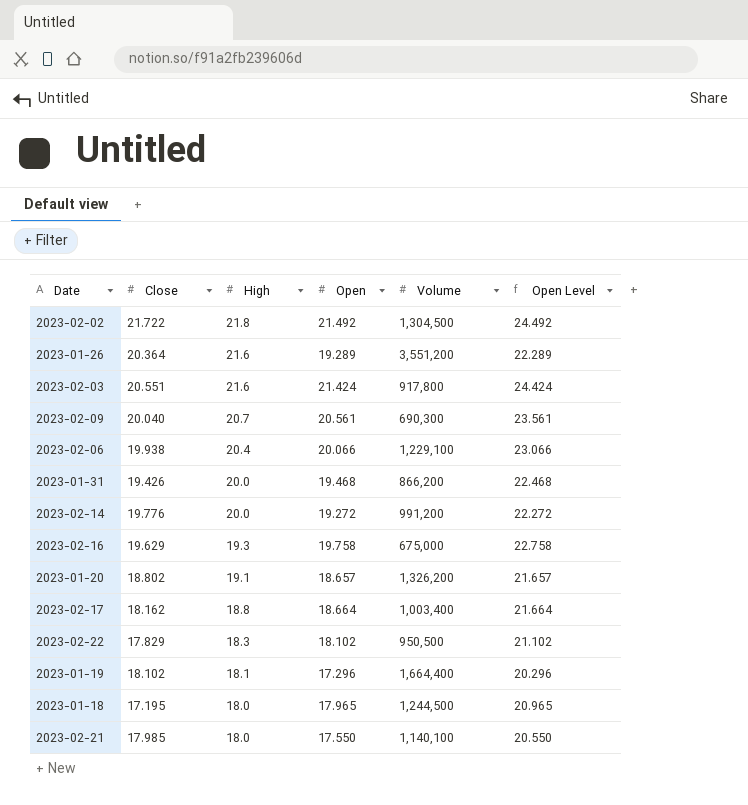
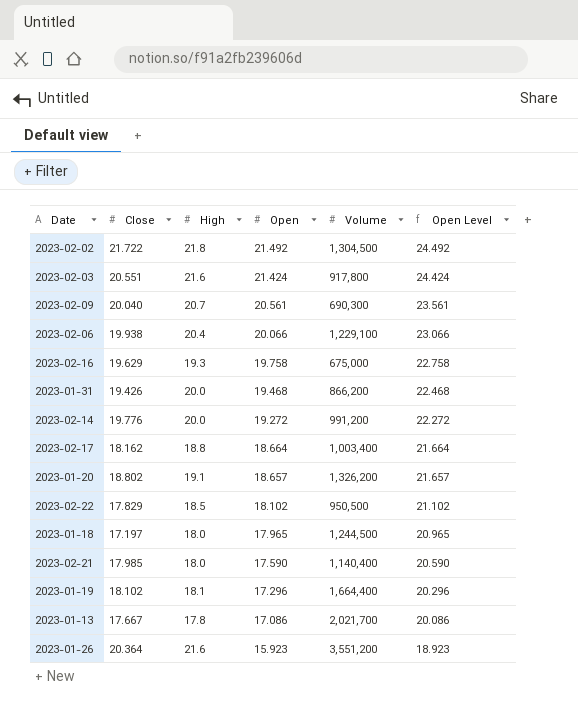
row order: High descending -> Open descending
2023-02-22 | High: 18.3 -> 18.5
2023-01-18 | Close: 17.195 -> 17.197
2023-02-21 | Open: 17.550 -> 17.590
2023-02-21 | Volume: 1,140,100 -> 1,140,400
2023-02-21 | Open Level: 20.550 -> 20.590
row 2023-01-13: none -> 17.667 | 17.8 | 17.086 | 2,021,700 | 20.086
2023-01-26 | Open: 19.289 -> 15.923
2023-01-26 | Open Level: 22.289 -> 18.923

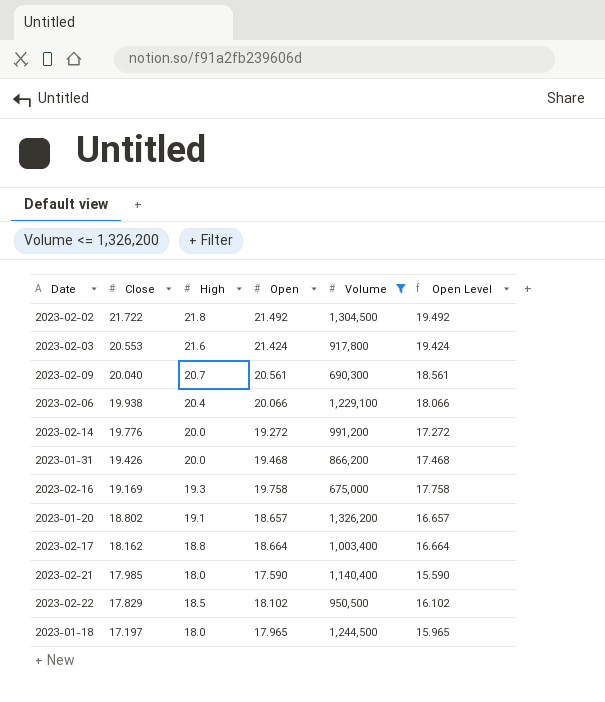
filter: none -> Volume <= 1,326,200
row order: Open descending -> Close descending
column Open Level | formula: [Open] + 3 -> [Open] - 2
2023-02-03 | Close: 20.551 -> 20.553
2023-02-16 | Close: 19.629 -> 19.169

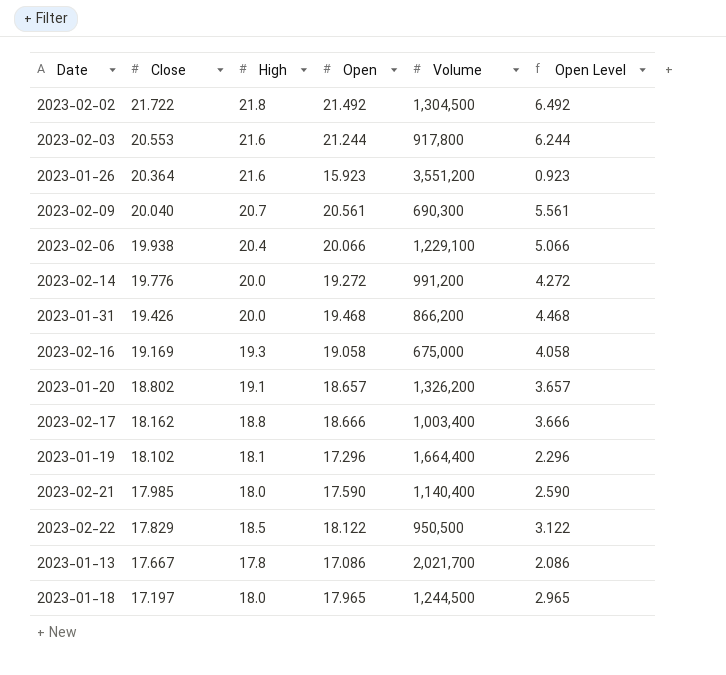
filter: Volume <= 1,326,200 -> none
column Open Level | formula: [Open] - 2 -> [Open] - 15
2023-02-03 | Open: 21.424 -> 21.244
2023-02-16 | Open: 19.758 -> 19.058
2023-02-17 | Open: 18.664 -> 18.666
2023-02-22 | Open: 18.102 -> 18.122

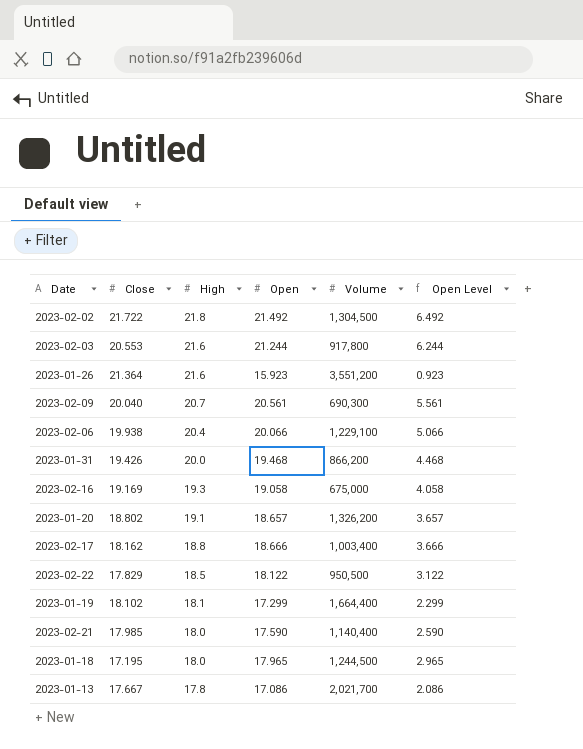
row order: Close descending -> High descending
row 2023-02-14: 19.776 | 20.0 | 19.272 | 991,200 | 4.272 -> none
2023-01-26 | Close: 20.364 -> 21.364
2023-01-19 | Open: 17.296 -> 17.299
2023-01-19 | Open Level: 2.296 -> 2.299
2023-01-18 | Close: 17.197 -> 17.195

